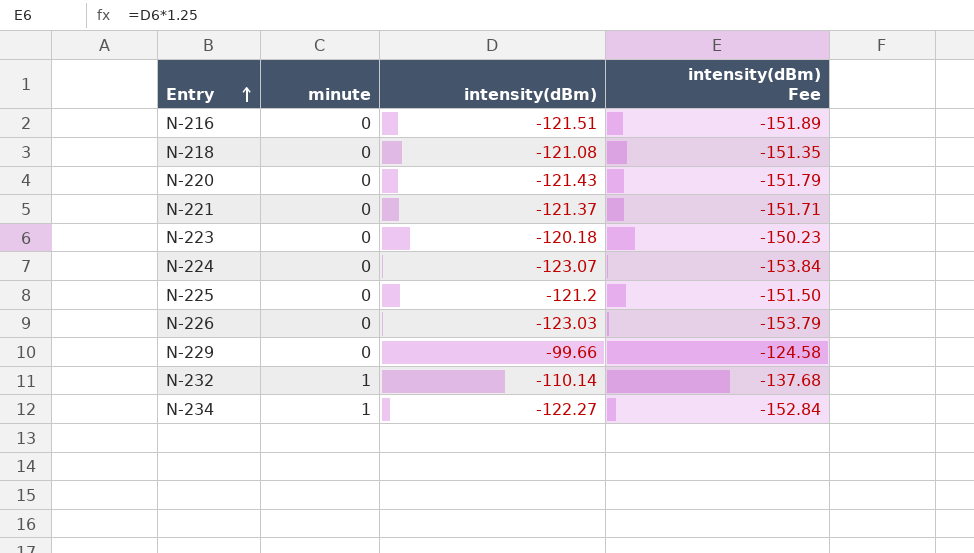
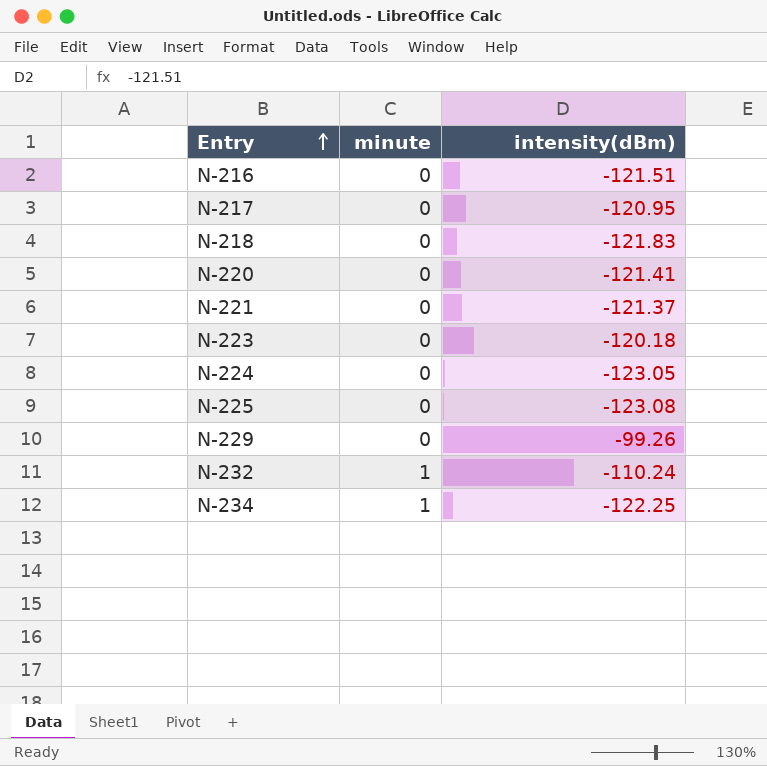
column intensity(dBm) Fee | formula: [intensity(dBm)] * 1.25 -> none
row N-226: 0 | -123.03 | -153.79 -> none
row N-217: none -> 0 | -120.95
N-218 | intensity(dBm): -121.08 -> -121.83
N-220 | intensity(dBm): -121.43 -> -121.41
N-224 | intensity(dBm): -123.07 -> -123.05
N-225 | intensity(dBm): -121.2 -> -123.08
N-229 | intensity(dBm): -99.66 -> -99.26
N-232 | intensity(dBm): -110.14 -> -110.24
N-234 | intensity(dBm): -122.27 -> -122.25

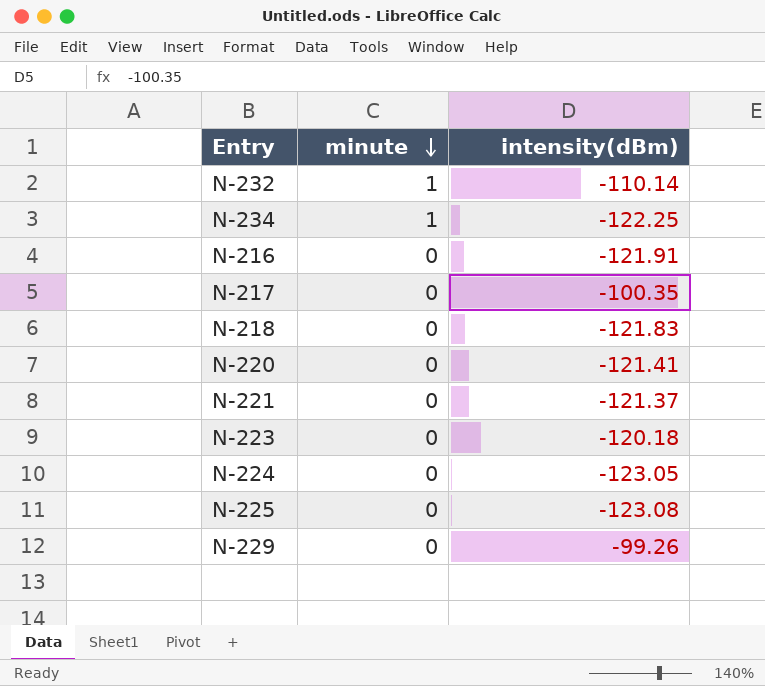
row order: Entry ascending -> minute descending
N-232 | intensity(dBm): -110.24 -> -110.14
N-216 | intensity(dBm): -121.51 -> -121.91
N-217 | intensity(dBm): -120.95 -> -100.35

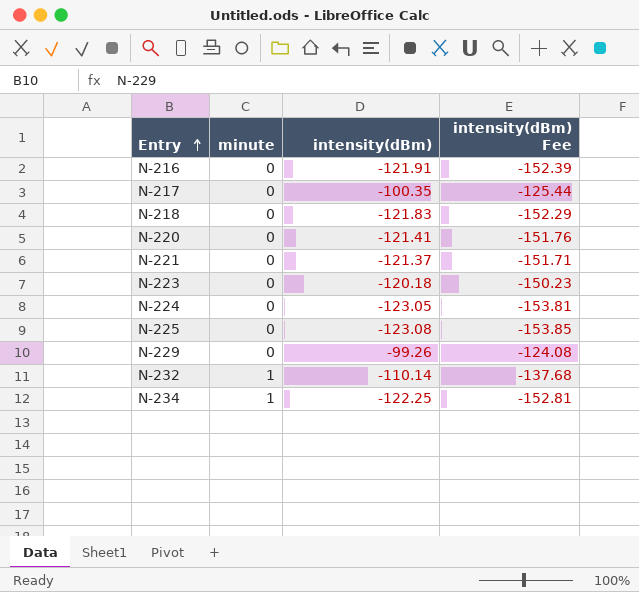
row order: minute descending -> Entry ascending
column intensity(dBm) Fee | formula: none -> [intensity(dBm)] * 1.25

